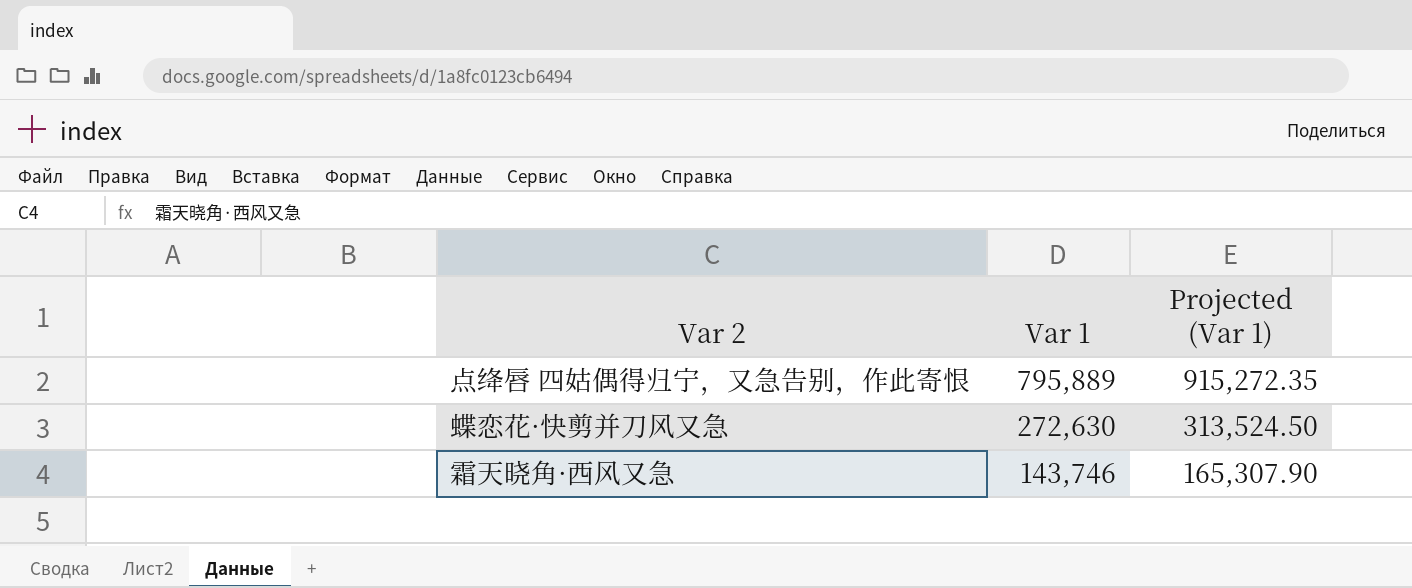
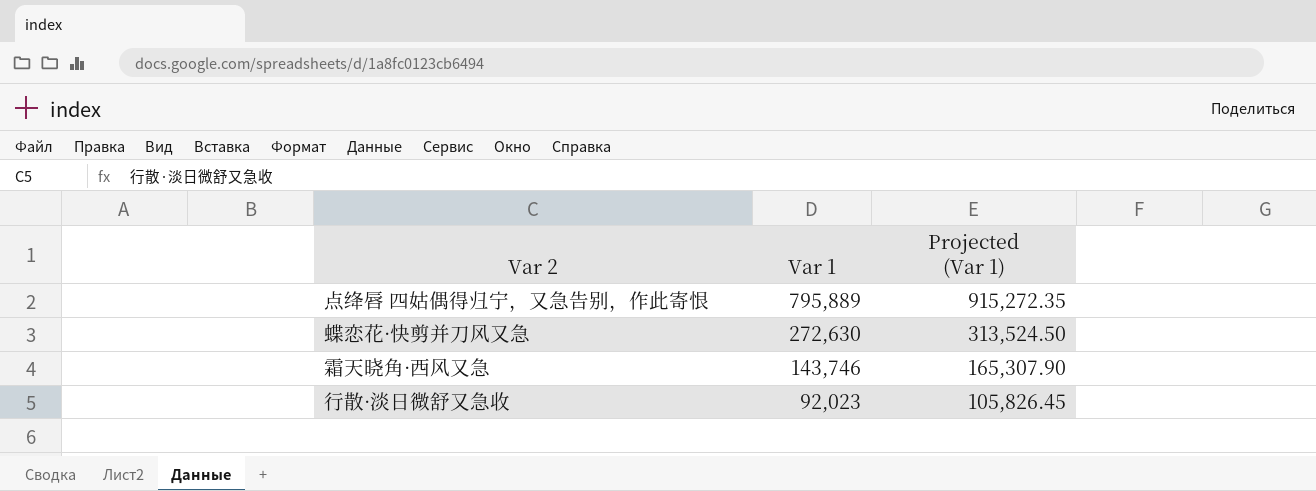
row 行散·淡日微舒又急收: none -> 92,023 | 105,826.45

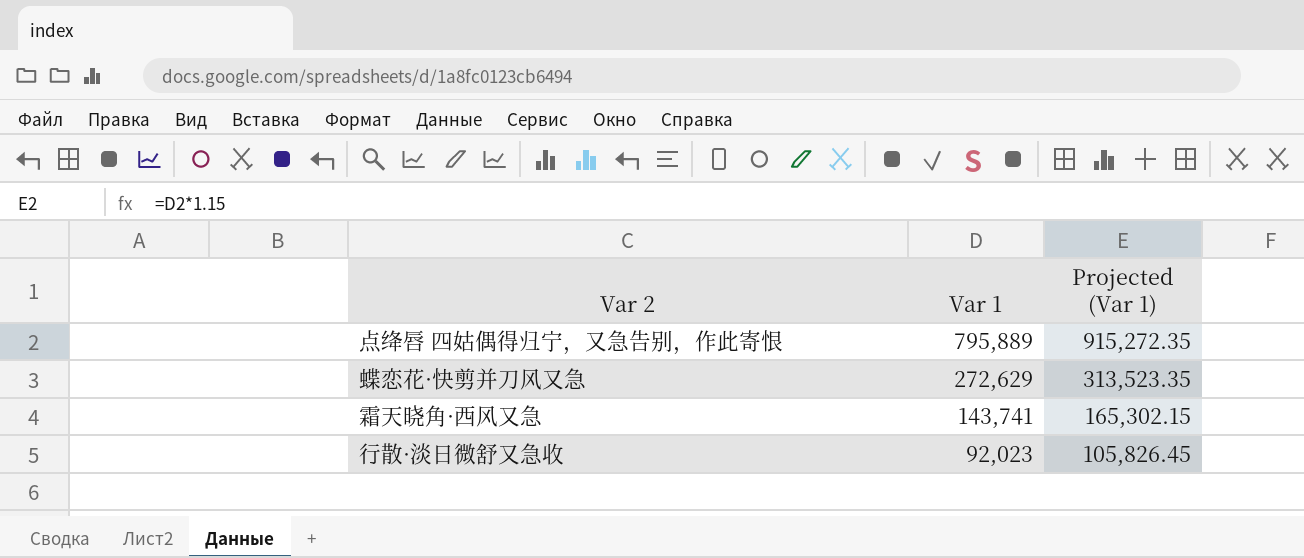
蝶恋花·快剪并刀风又急 | Var 1: 272,630 -> 272,629
蝶恋花·快剪并刀风又急 | Projected (Var 1): 313,524.50 -> 313,523.35
霜天晓角·西风又急 | Var 1: 143,746 -> 143,741
霜天晓角·西风又急 | Projected (Var 1): 165,307.90 -> 165,302.15

